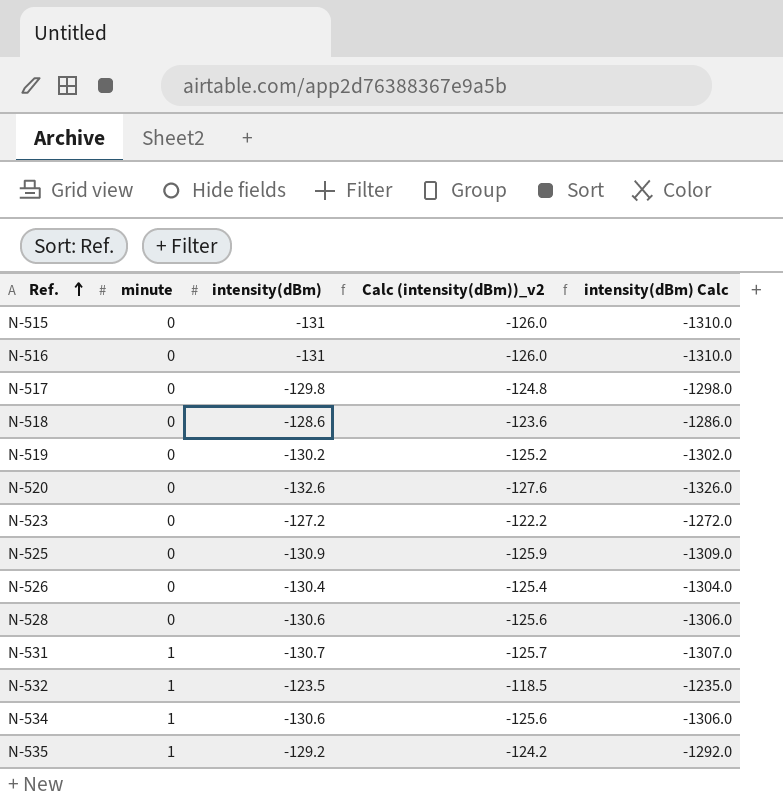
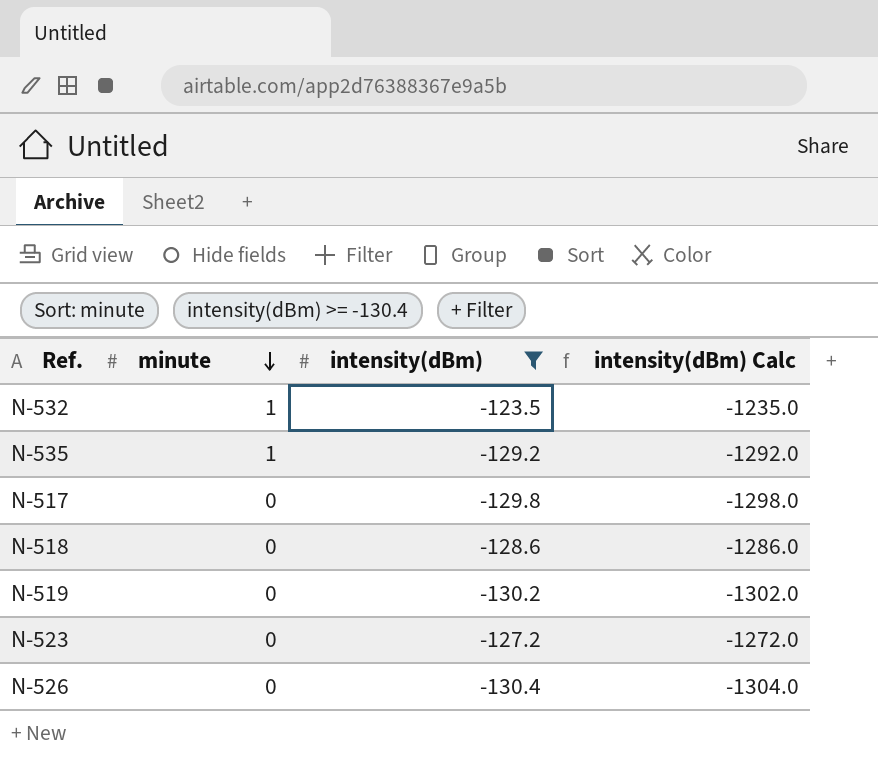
filter: none -> intensity(dBm) >= -130.4
row order: Ref. ascending -> minute descending
column Calc (intensity(dBm))_v2 | formula: [intensity(dBm)] + 5 -> none

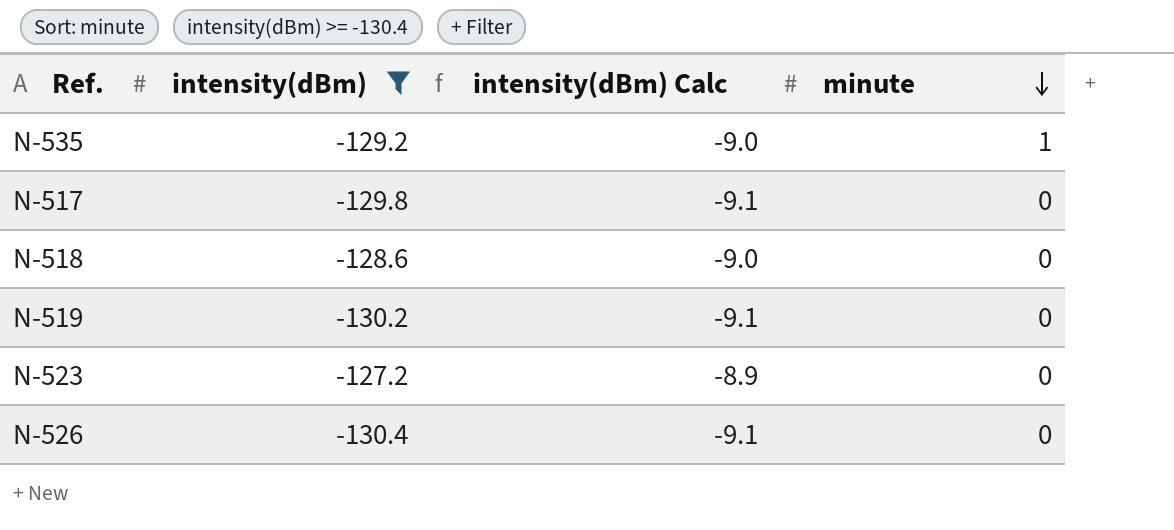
column intensity(dBm) Calc | formula: [intensity(dBm)] * 10 -> [intensity(dBm)] * 0.07
column minute | position: 2 -> 4
row N-532: 1 | -123.5 | -1235.0 -> none

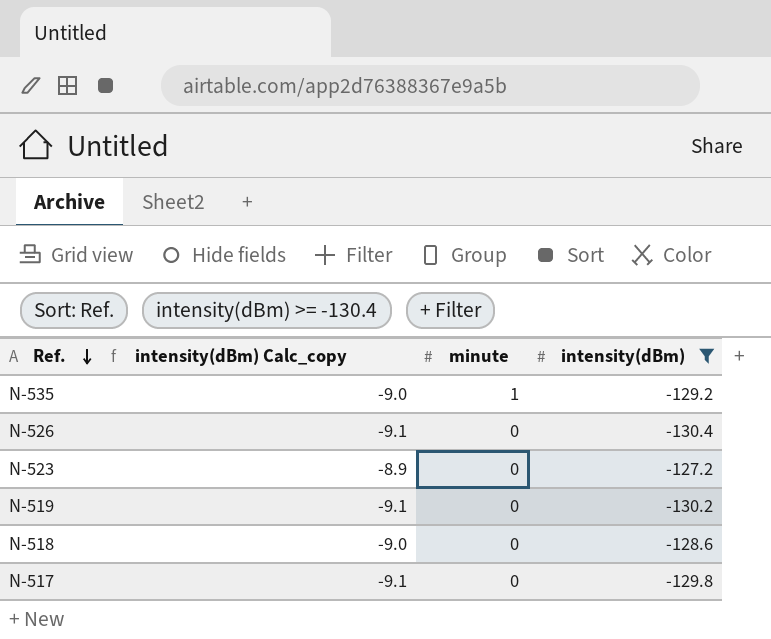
row order: minute descending -> Ref. descending
column name: intensity(dBm) Calc -> intensity(dBm) Calc_copy
column intensity(dBm) | position: 2 -> 4

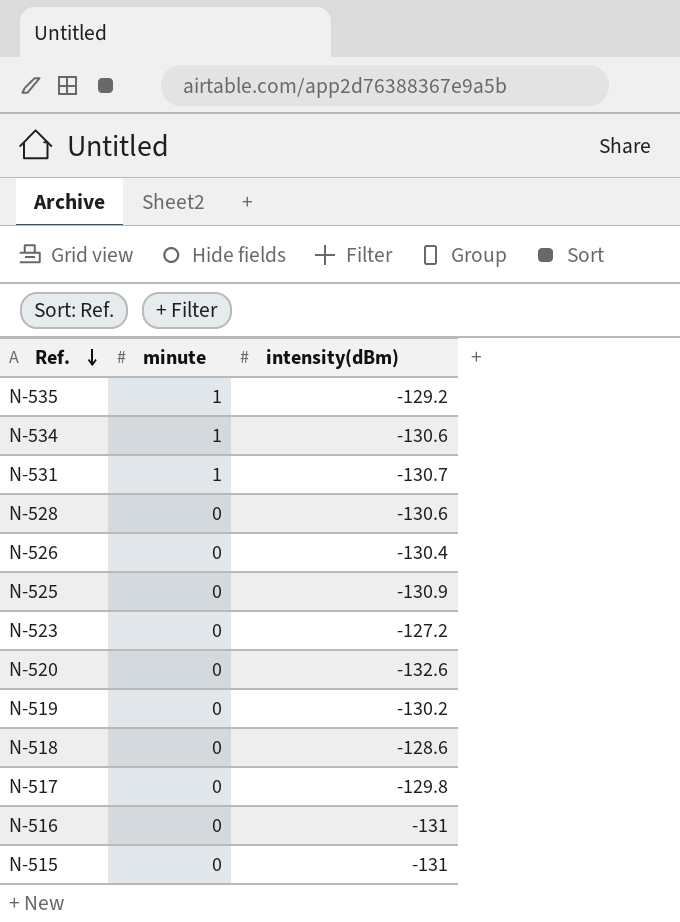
filter: intensity(dBm) >= -130.4 -> none
column intensity(dBm) Calc_copy | formula: [intensity(dBm)] * 0.07 -> none

